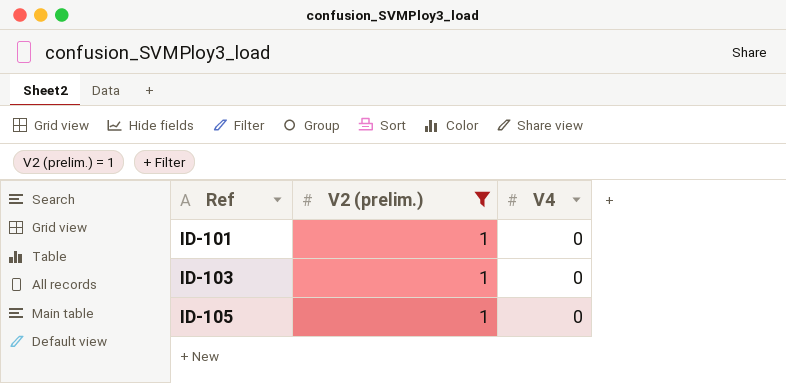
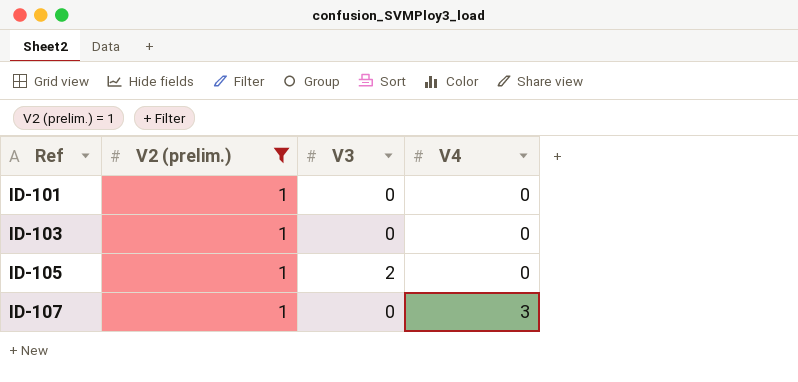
column V3 | position: none -> 3
row ID-107: none -> 1 | 0 | 3

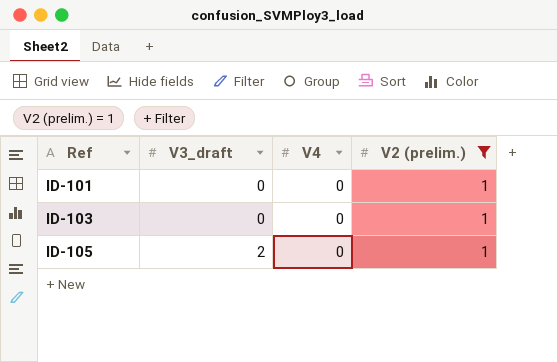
column name: V3 -> V3_draft
column V2 (prelim.) | position: 2 -> 4
row ID-107: 1 | 0 | 3 -> none

